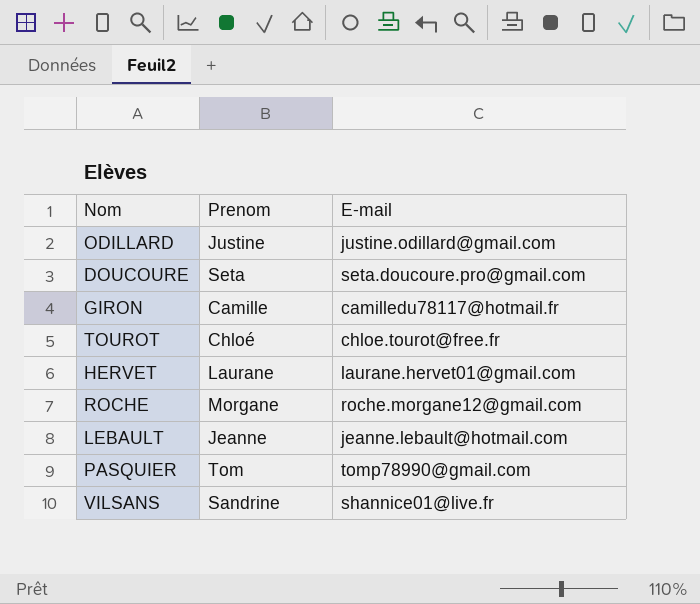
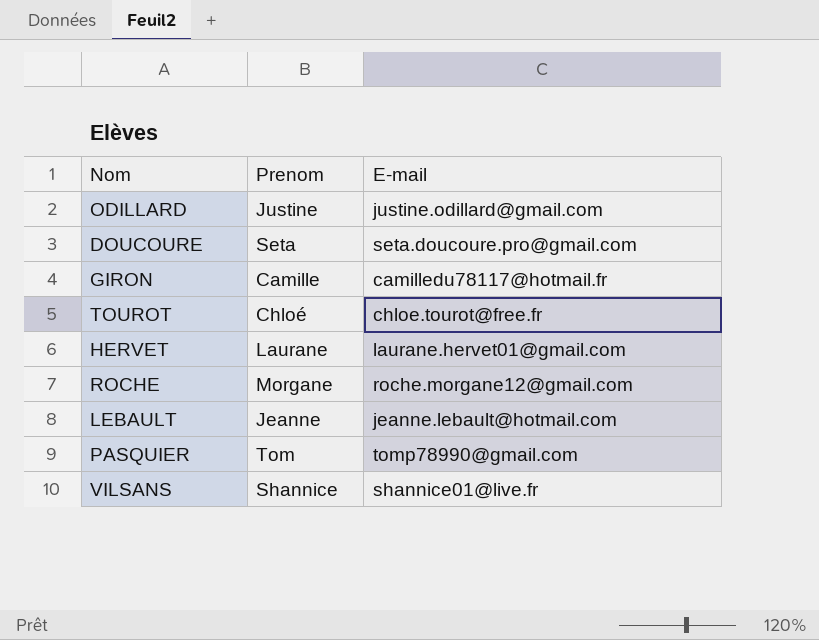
VILSANS | Prenom: Sandrine -> Shannice

